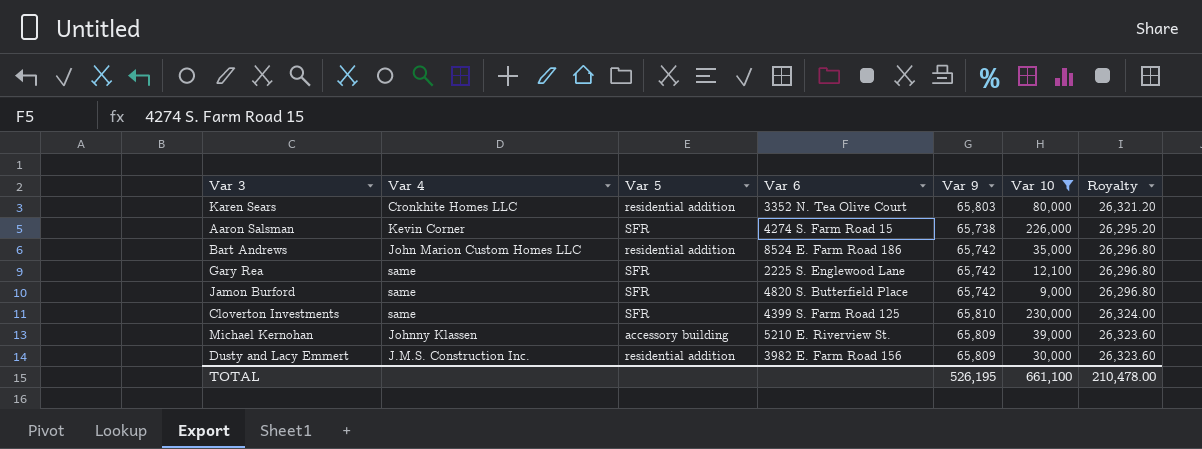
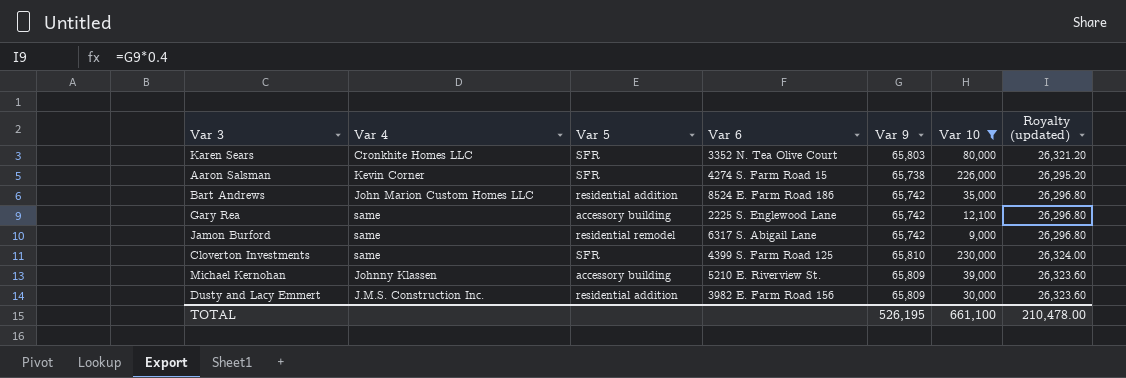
column name: Royalty -> Royalty (updated)
Karen Sears | Var 5: residential addition -> SFR
Gary Rea | Var 5: SFR -> accessory building
Jamon Burford | Var 5: SFR -> residential remodel
Jamon Burford | Var 6: 4820 S. Butterfield Place -> 6317 S. Abigail Lane

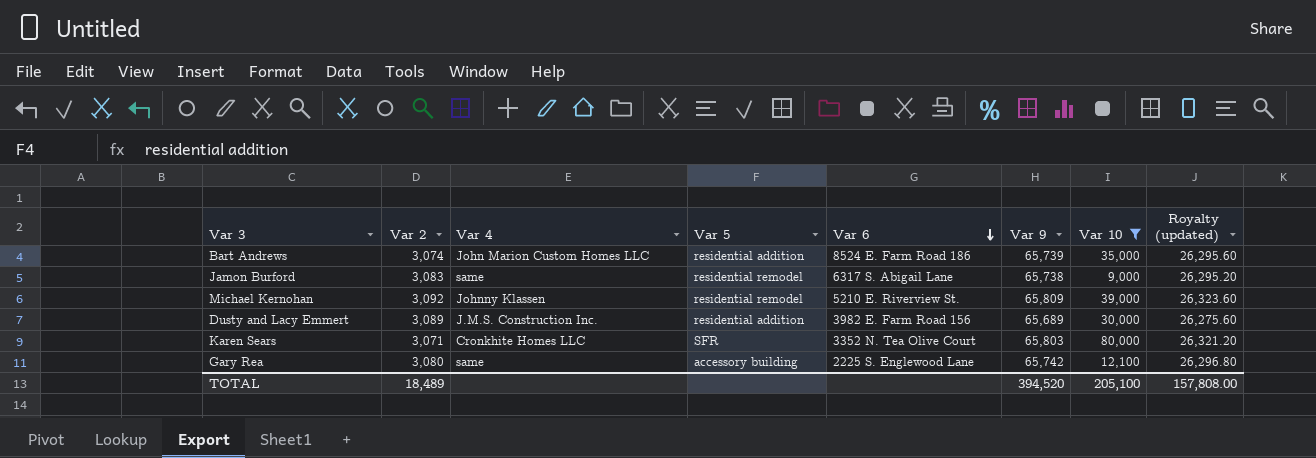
row order: none -> Var 6 descending
column Var 2 | position: none -> 2
row Aaron Salsman: Kevin Corner | SFR | 4274 S. Farm Road 15 | 65,738 | 226,000 | 26,295.20 -> none
row Cloverton Investments: same | SFR | 4399 S. Farm Road 125 | 65,810 | 230,000 | 26,324.00 -> none
Bart Andrews | Var 9: 65,742 -> 65,739
Bart Andrews | Royalty (updated): 26,296.80 -> 26,295.60
Jamon Burford | Var 9: 65,742 -> 65,738
Jamon Burford | Royalty (updated): 26,296.80 -> 26,295.20
Michael Kernohan | Var 5: accessory building -> residential remodel
Dusty and Lacy Emmert | Var 9: 65,809 -> 65,689
Dusty and Lacy Emmert | Royalty (updated): 26,323.60 -> 26,275.60
TOTAL | Var 9: 526,195 -> 394,520
TOTAL | Var 10: 661,100 -> 205,100
TOTAL | Royalty (updated): 210,478.00 -> 157,808.00

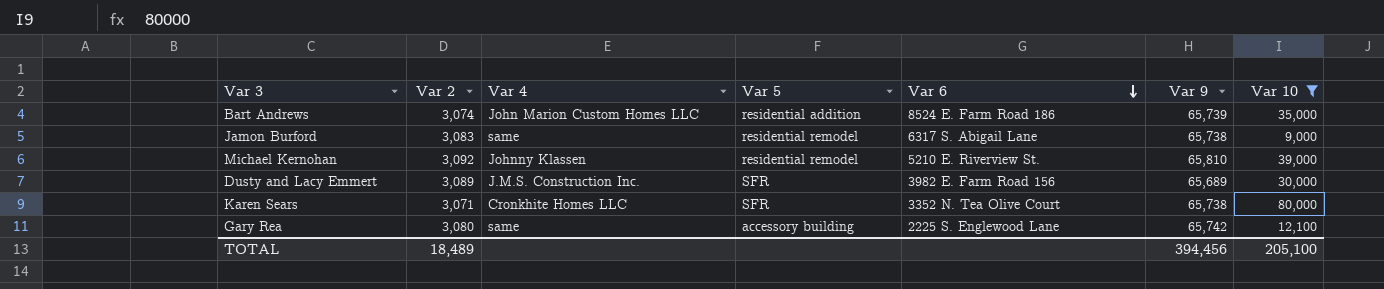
column Royalty (updated) | formula: [Var 9] * 0.4 -> none
Michael Kernohan | Var 9: 65,809 -> 65,810
Dusty and Lacy Emmert | Var 5: residential addition -> SFR
Karen Sears | Var 9: 65,803 -> 65,738
TOTAL | Var 9: 394,520 -> 394,456

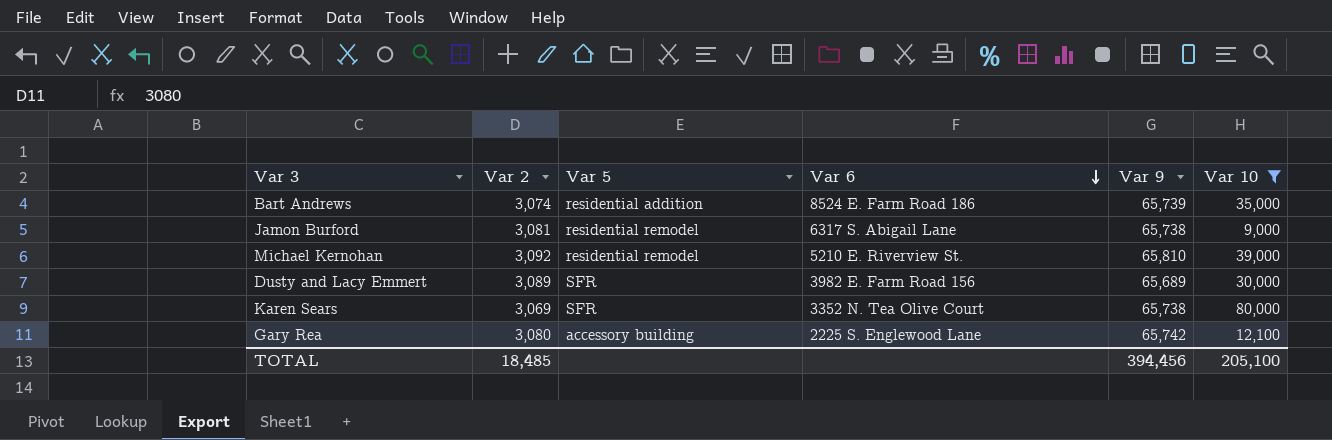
column Var 4 | position: 3 -> none
Jamon Burford | Var 2: 3,083 -> 3,081
Karen Sears | Var 2: 3,071 -> 3,069
TOTAL | Var 2: 18,489 -> 18,485

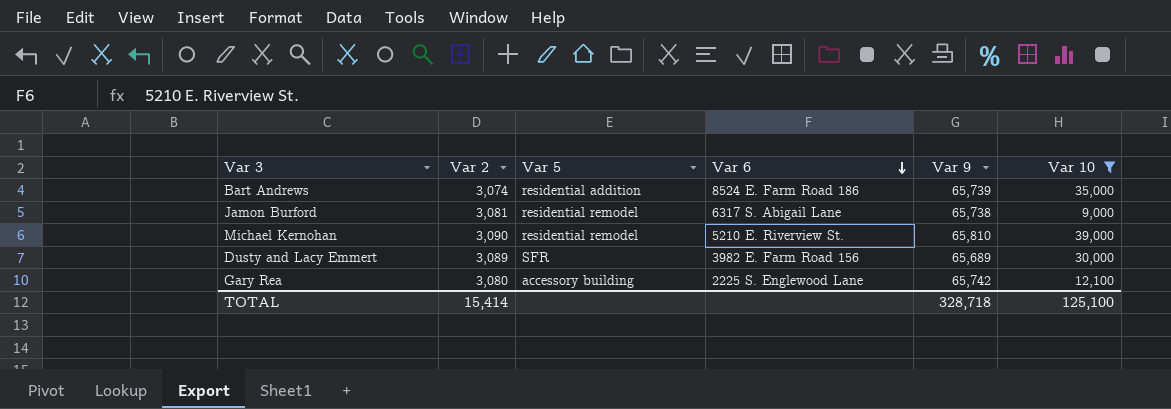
row Karen Sears: 3,069 | SFR | 3352 N. Tea Olive Court | 65,738 | 80,000 -> none
Michael Kernohan | Var 2: 3,092 -> 3,090
TOTAL | Var 2: 18,485 -> 15,414
TOTAL | Var 9: 394,456 -> 328,718
TOTAL | Var 10: 205,100 -> 125,100

